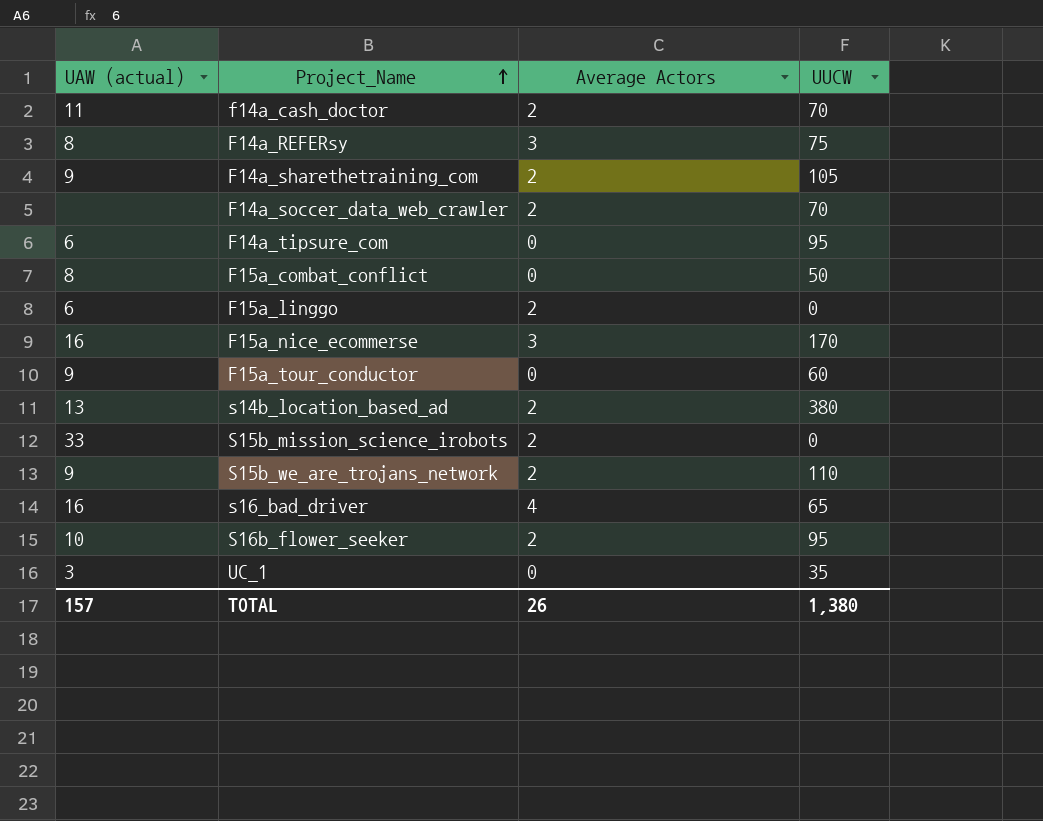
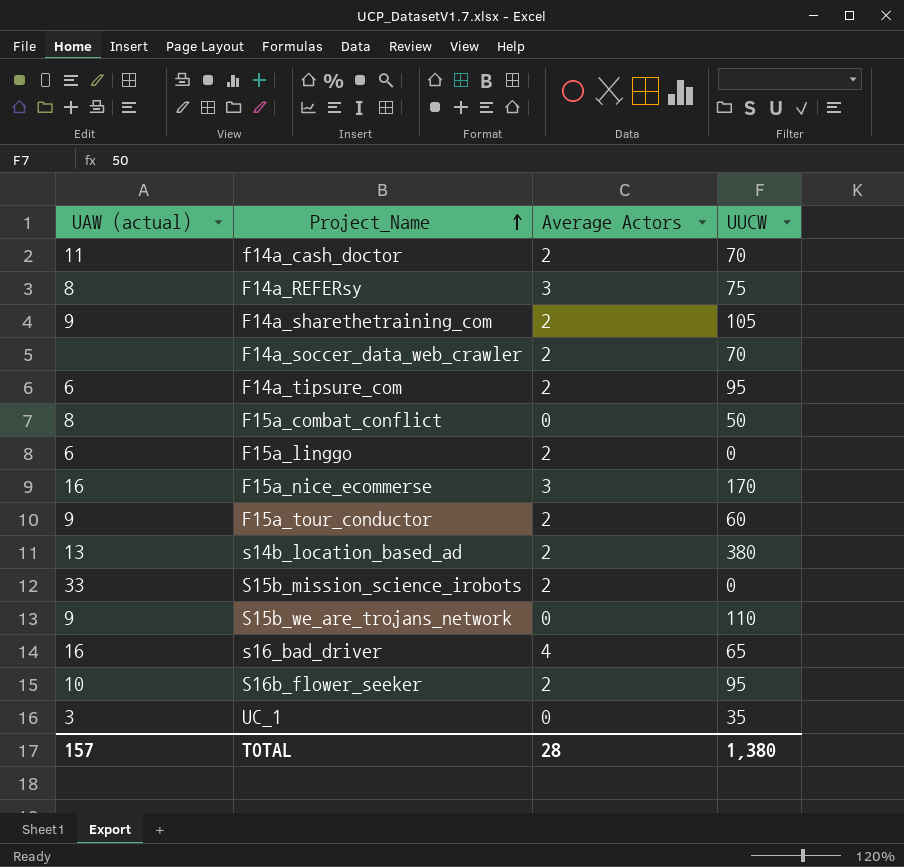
F14a_tipsure_com | Average Actors: 0 -> 2
F15a_tour_conductor | Average Actors: 0 -> 2
S15b_we_are_trojans_network | Average Actors: 2 -> 0
TOTAL | Average Actors: 26 -> 28

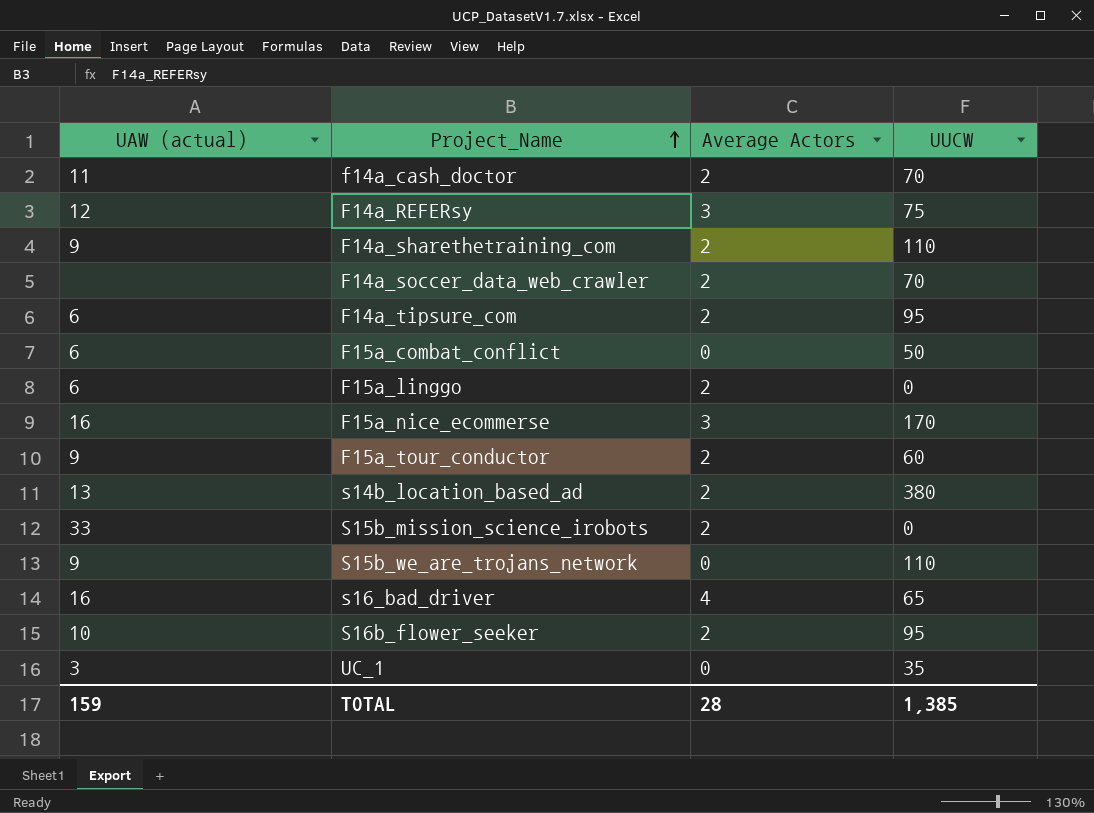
F14a_REFERsy | UAW (actual): 8 -> 12
F14a_sharethetraining_com | UUCW: 105 -> 110
F15a_combat_conflict | UAW (actual): 8 -> 6
TOTAL | UAW (actual): 157 -> 159
TOTAL | UUCW: 1,380 -> 1,385

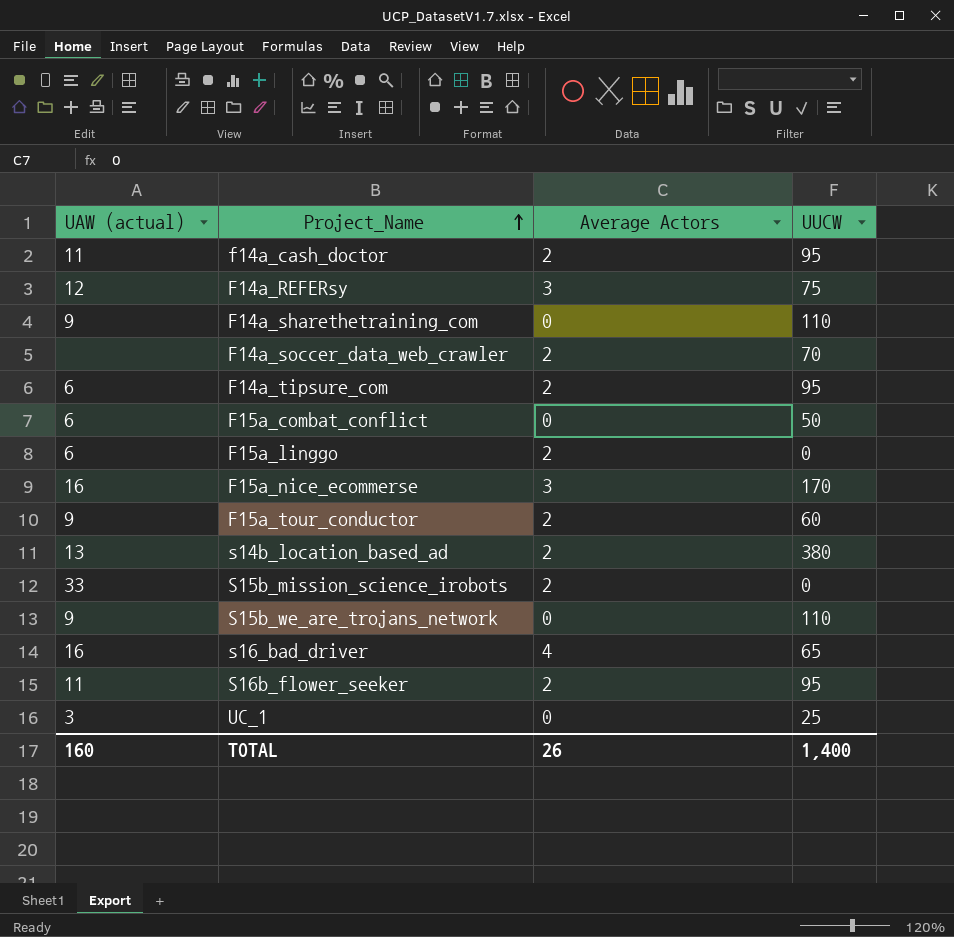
f14a_cash_doctor | UUCW: 70 -> 95
F14a_sharethetraining_com | Average Actors: 2 -> 0
S16b_flower_seeker | UAW (actual): 10 -> 11
UC_1 | UUCW: 35 -> 25
TOTAL | UAW (actual): 159 -> 160
TOTAL | Average Actors: 28 -> 26
TOTAL | UUCW: 1,385 -> 1,400

